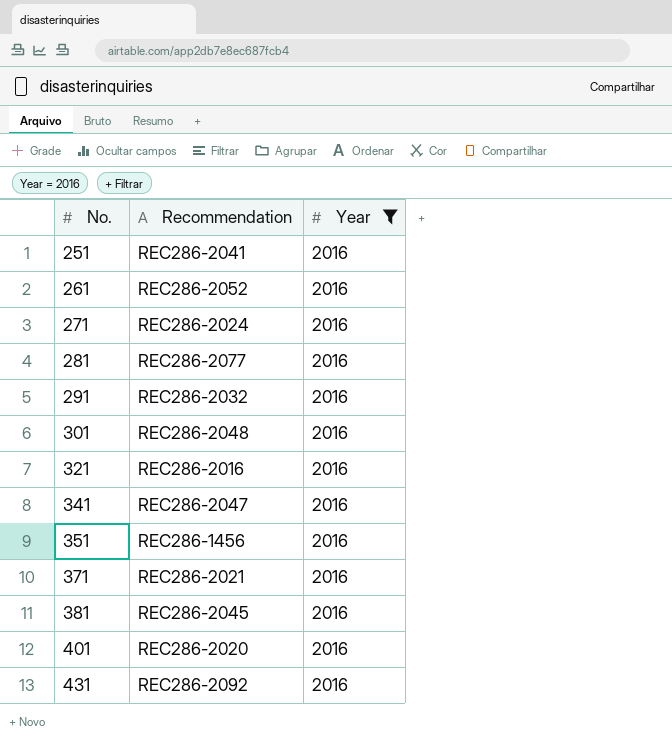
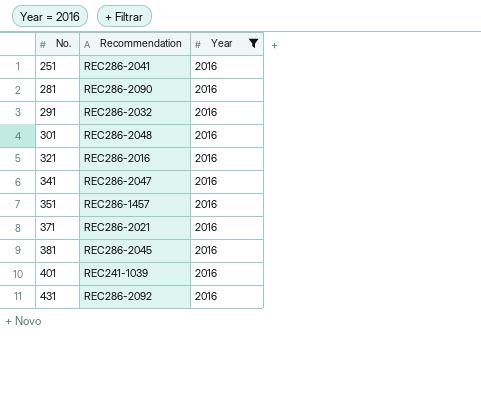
row 261: REC286-2052 | 2016 -> none
row 271: REC286-2024 | 2016 -> none
281 | Recommendation: REC286-2077 -> REC286-2090
351 | Recommendation: REC286-1456 -> REC286-1457
401 | Recommendation: REC286-2020 -> REC241-1039

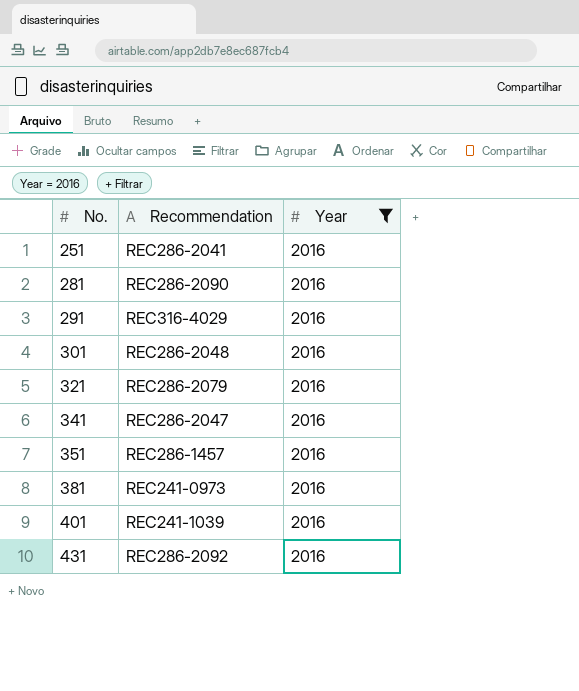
row 371: REC286-2021 | 2016 -> none
291 | Recommendation: REC286-2032 -> REC316-4029
321 | Recommendation: REC286-2016 -> REC286-2079
381 | Recommendation: REC286-2045 -> REC241-0973

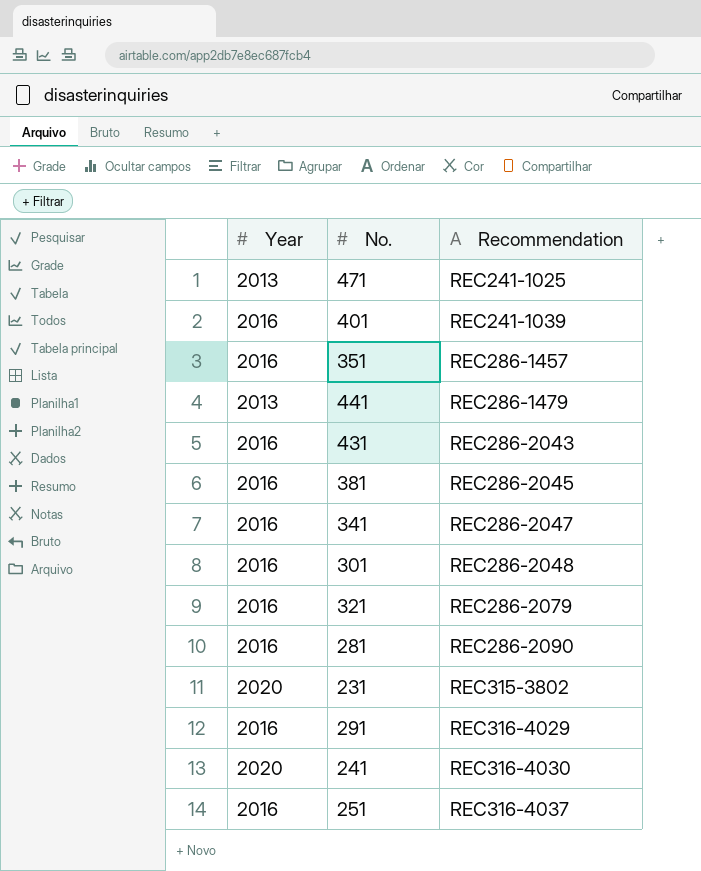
filter: Year = 2016 -> none
row order: No. ascending -> Recommendation ascending
column Year | position: 3 -> 1
431 | Recommendation: REC286-2092 -> REC286-2043
381 | Recommendation: REC241-0973 -> REC286-2045
251 | Recommendation: REC286-2041 -> REC316-4037

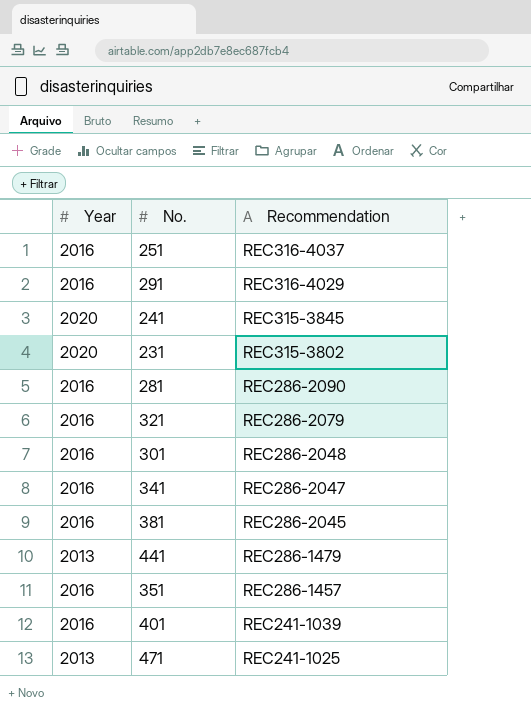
row order: Recommendation ascending -> Recommendation descending
row 431: 2016 | REC286-2043 -> none
241 | Recommendation: REC316-4030 -> REC315-3845

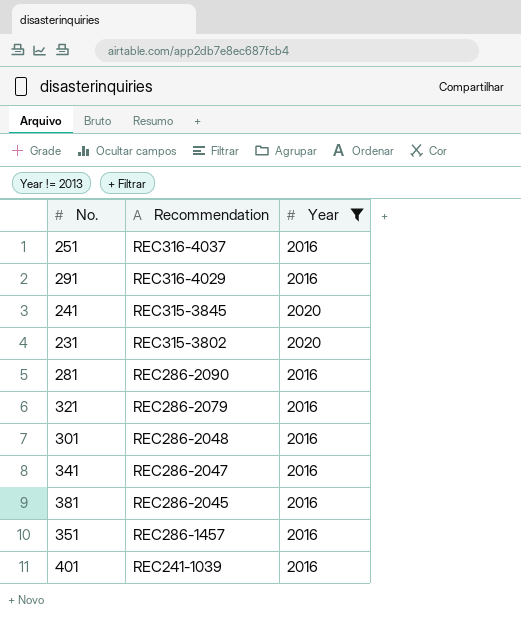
filter: none -> Year != 2013
column Year | position: 1 -> 3

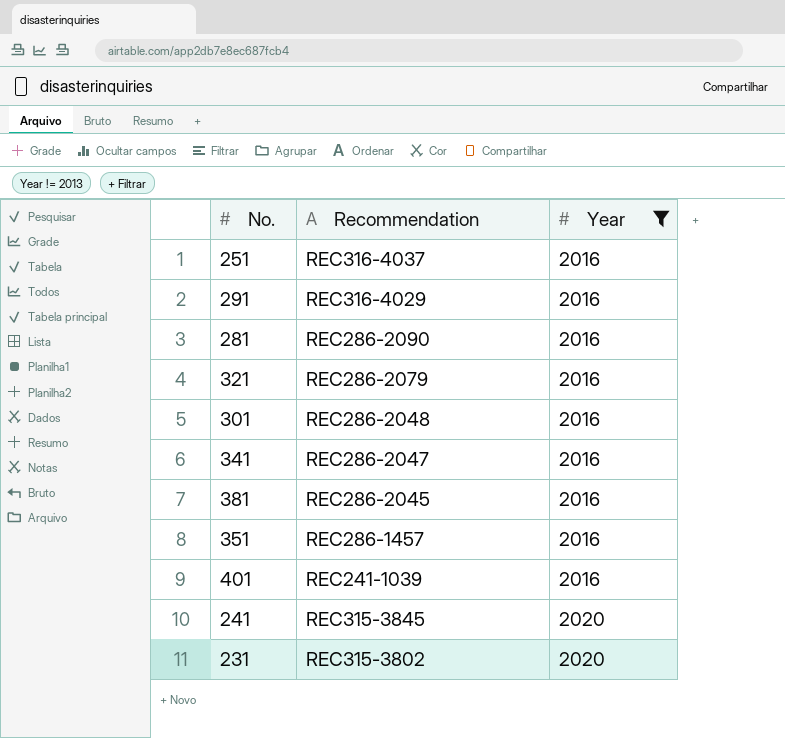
row order: Recommendation descending -> Year ascending

